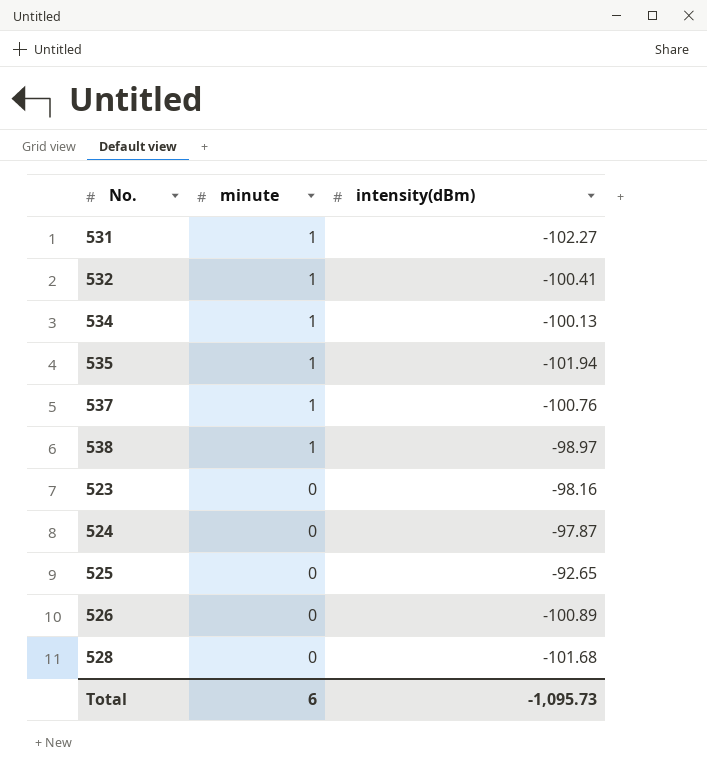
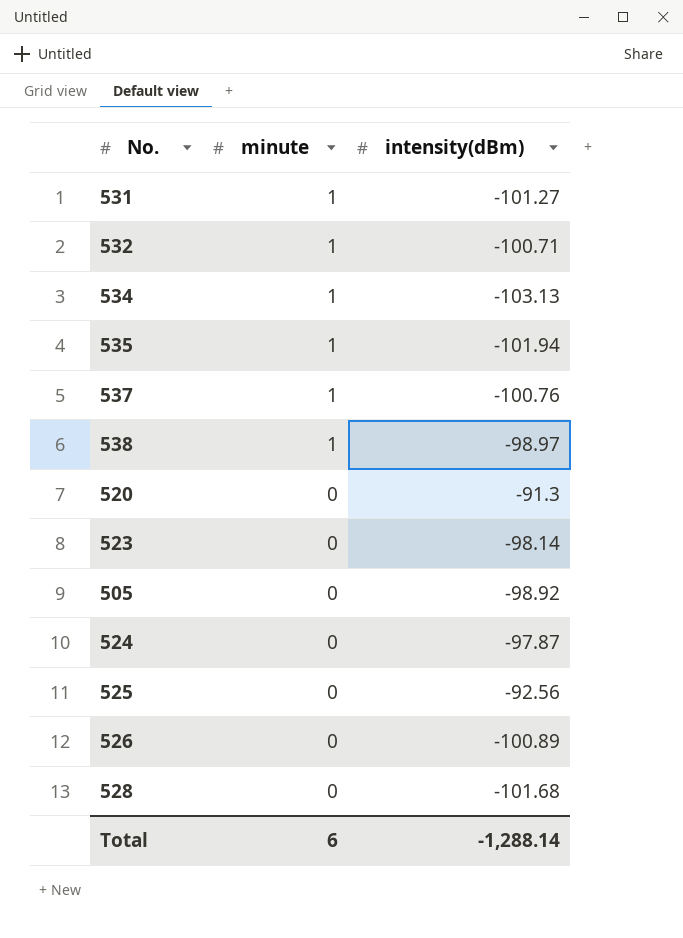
531 | intensity(dBm): -102.27 -> -101.27
532 | intensity(dBm): -100.41 -> -100.71
534 | intensity(dBm): -100.13 -> -103.13
row 520: none -> 0 | -91.3
523 | intensity(dBm): -98.16 -> -98.14
row 505: none -> 0 | -98.92
525 | intensity(dBm): -92.65 -> -92.56
Total | intensity(dBm): -1,095.73 -> -1,288.14

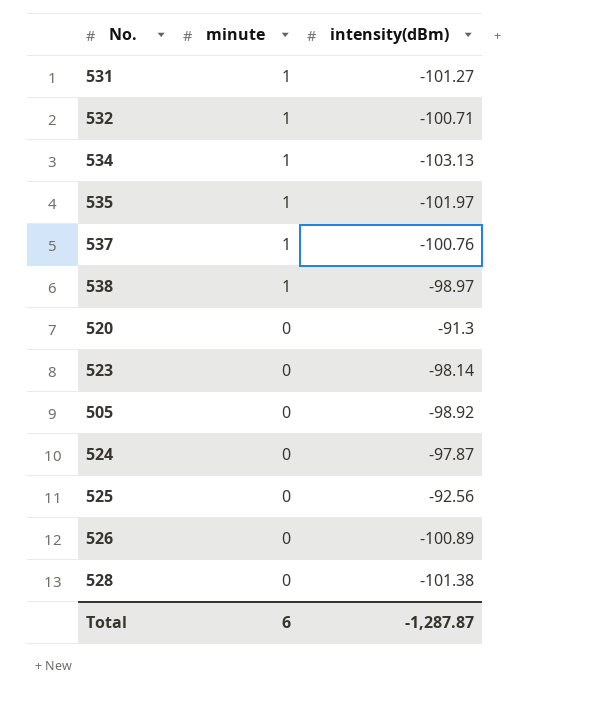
535 | intensity(dBm): -101.94 -> -101.97
528 | intensity(dBm): -101.68 -> -101.38
Total | intensity(dBm): -1,288.14 -> -1,287.87

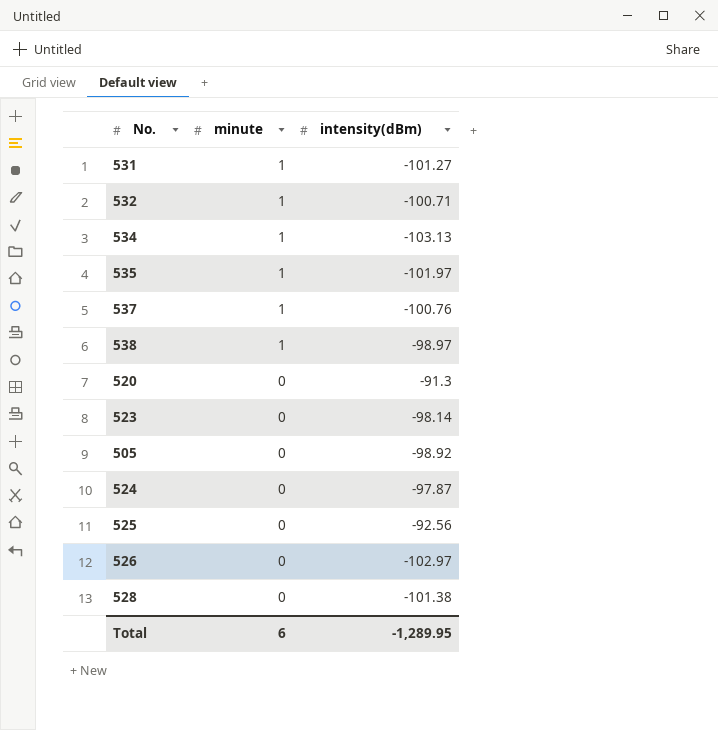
526 | intensity(dBm): -100.89 -> -102.97
Total | intensity(dBm): -1,287.87 -> -1,289.95

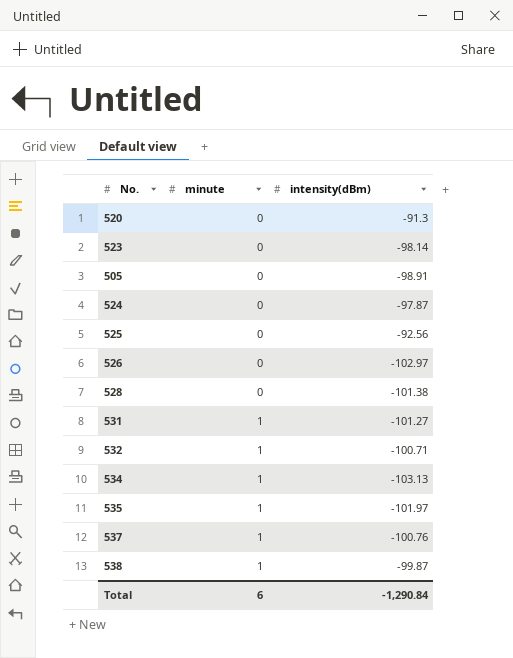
row order: minute descending -> minute ascending
505 | intensity(dBm): -98.92 -> -98.91
538 | intensity(dBm): -98.97 -> -99.87
Total | intensity(dBm): -1,289.95 -> -1,290.84

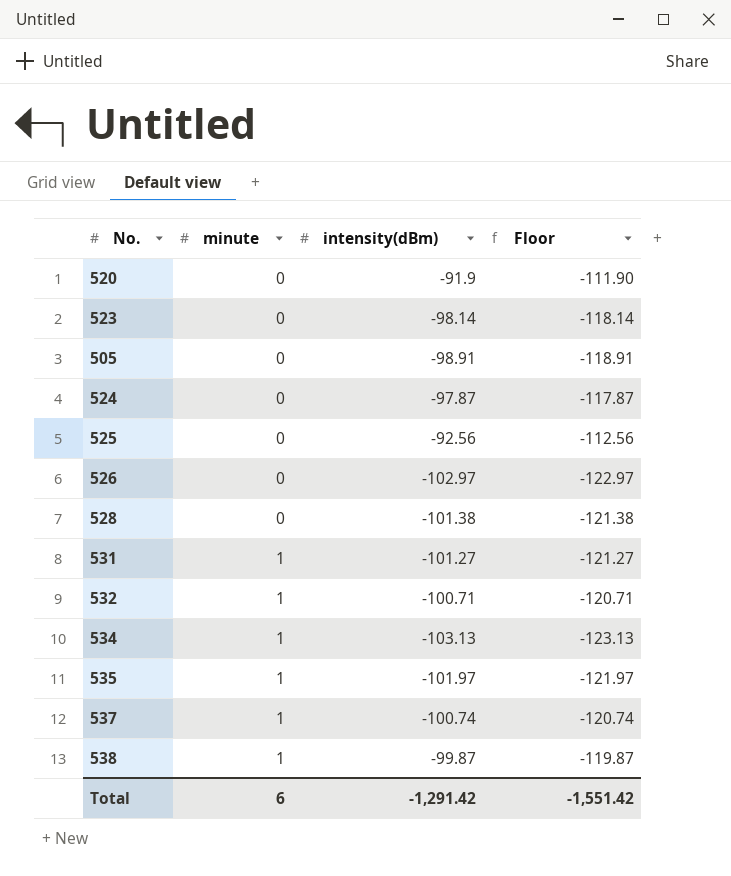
column Floor | formula: none -> [intensity(dBm)] - 20
520 | intensity(dBm): -91.3 -> -91.9
537 | intensity(dBm): -100.76 -> -100.74
Total | intensity(dBm): -1,290.84 -> -1,291.42

